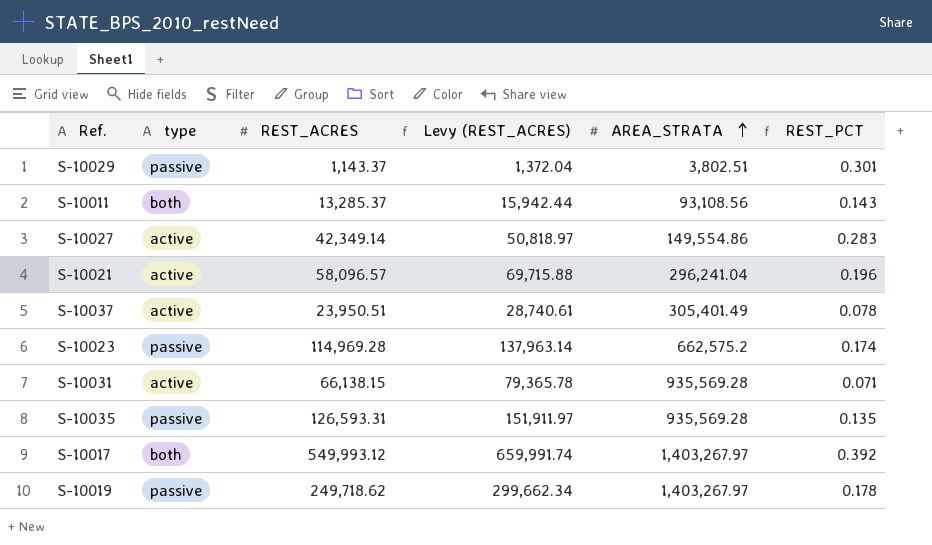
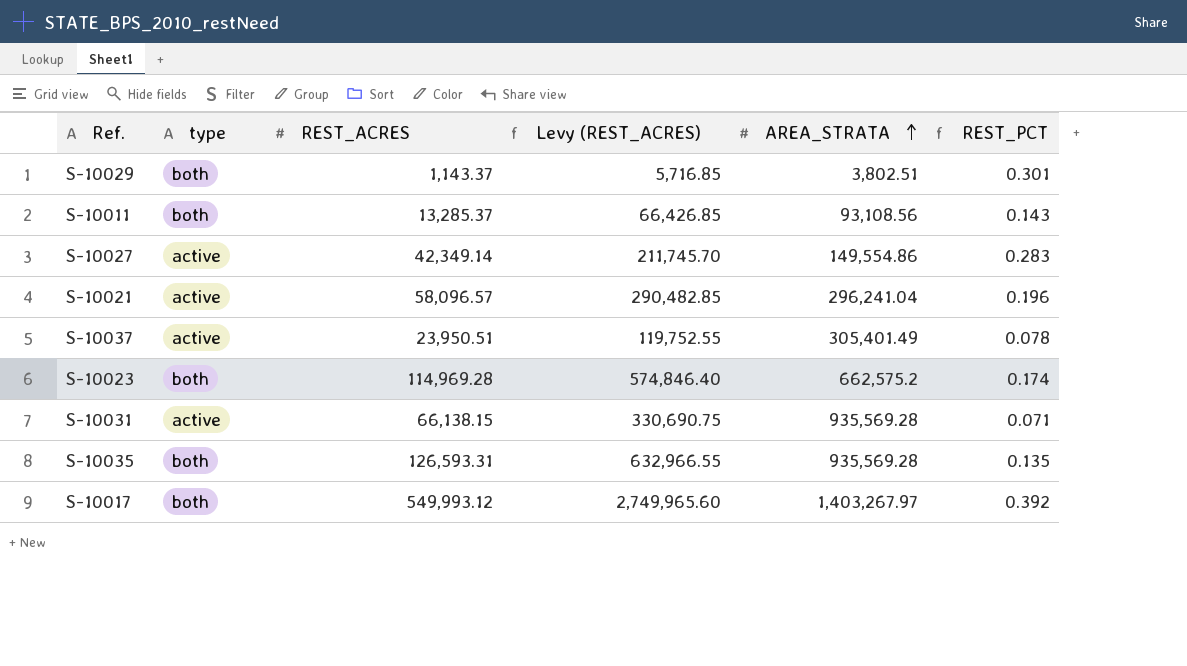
column Levy (REST_ACRES) | formula: [REST_ACRES] * 1.2 -> [REST_ACRES] * 5
row S-10019: passive | 249,718.62 | 299,662.34 | 1,403,267.97 | 0.178 -> none
S-10029 | type: passive -> both
S-10023 | type: passive -> both
S-10035 | type: passive -> both

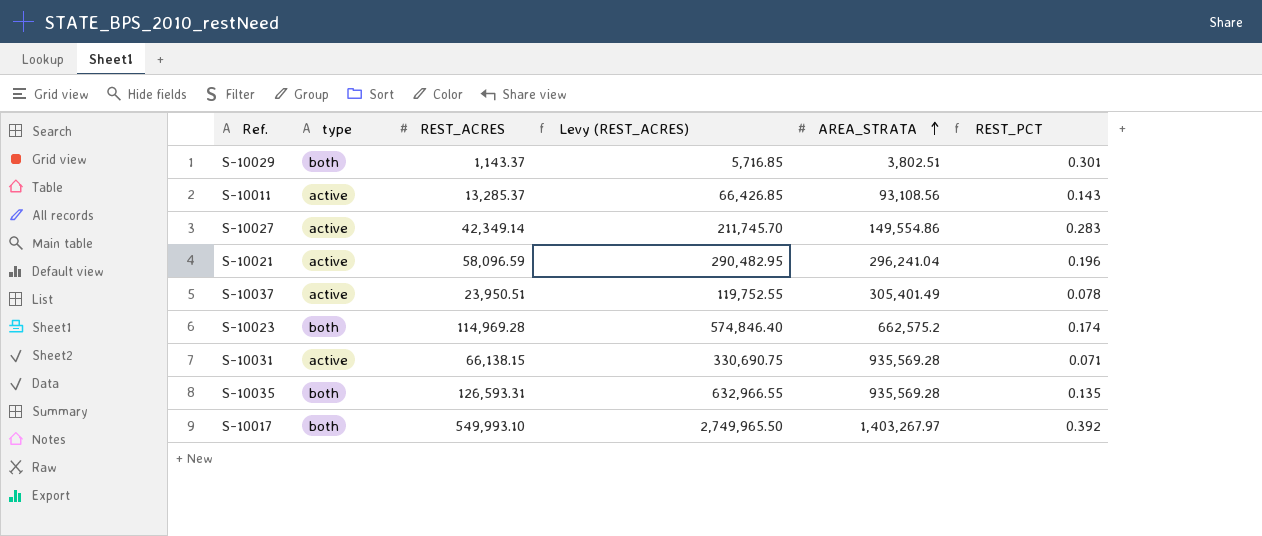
S-10011 | type: both -> active
S-10021 | REST_ACRES: 58,096.57 -> 58,096.59
S-10021 | Levy (REST_ACRES): 290,482.85 -> 290,482.95
S-10017 | REST_ACRES: 549,993.12 -> 549,993.10
S-10017 | Levy (REST_ACRES): 2,749,965.60 -> 2,749,965.50

